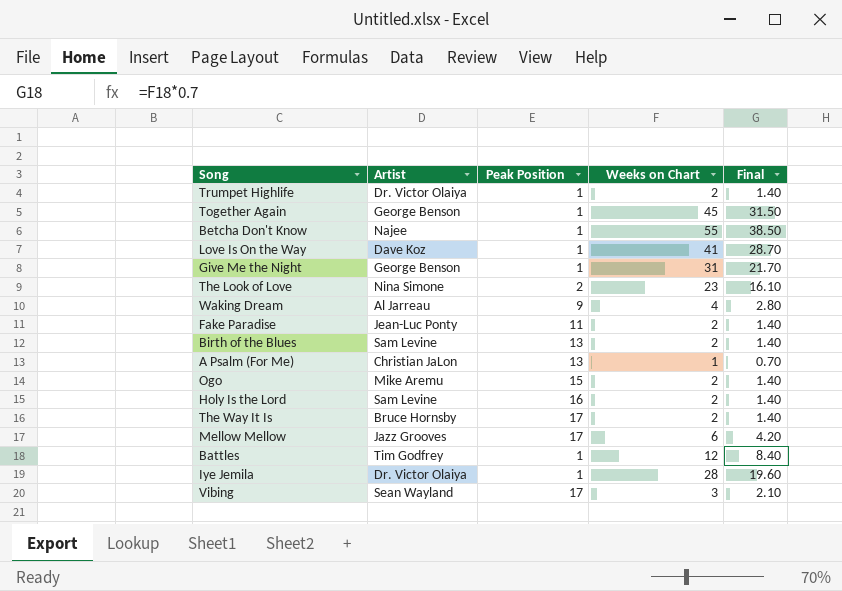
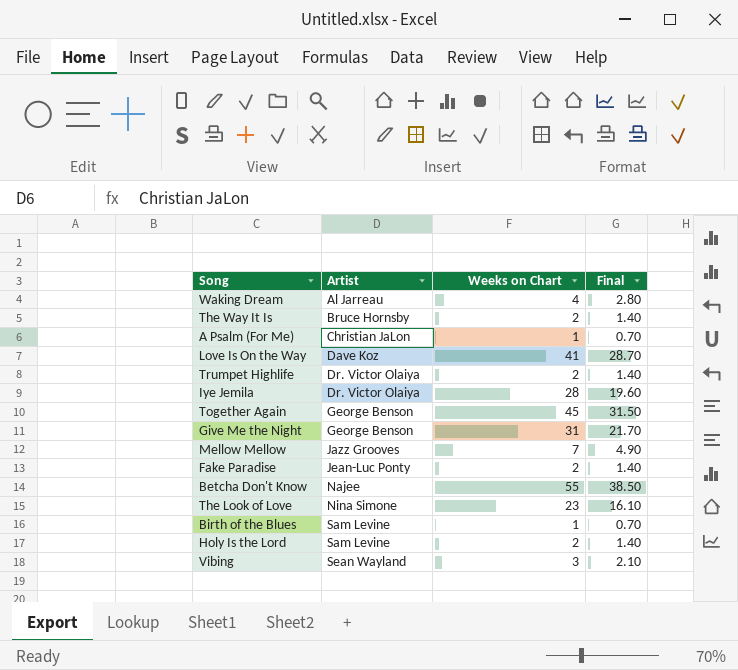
row order: none -> Artist ascending
column Peak Position | position: 3 -> none
row Ogo: Mike Aremu | 15 | 2 | 1.40 -> none
row Battles: Tim Godfrey | 1 | 12 | 8.40 -> none
Mellow Mellow | Weeks on Chart: 6 -> 7
Mellow Mellow | Final: 4.20 -> 4.90
Birth of the Blues | Weeks on Chart: 2 -> 1
Birth of the Blues | Final: 1.40 -> 0.70

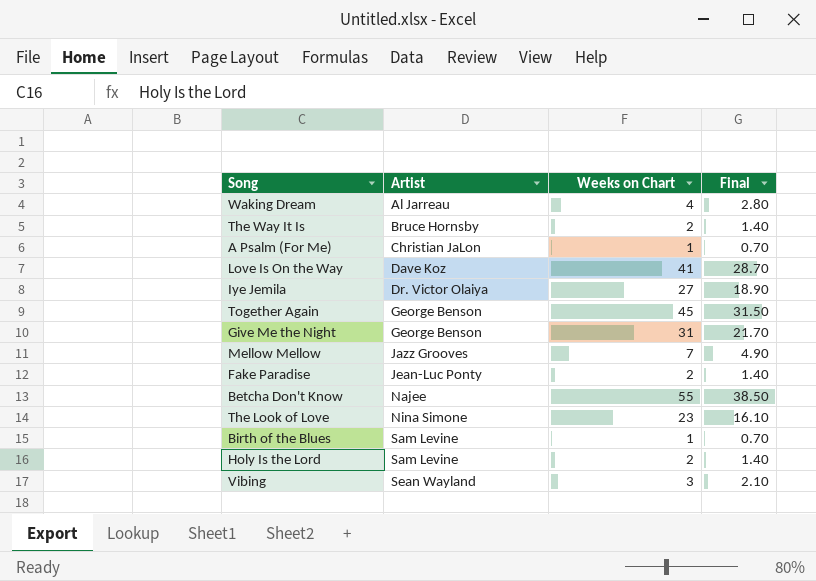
row Trumpet Highlife: Dr. Victor Olaiya | 2 | 1.40 -> none
Iye Jemila | Weeks on Chart: 28 -> 27
Iye Jemila | Final: 19.60 -> 18.90

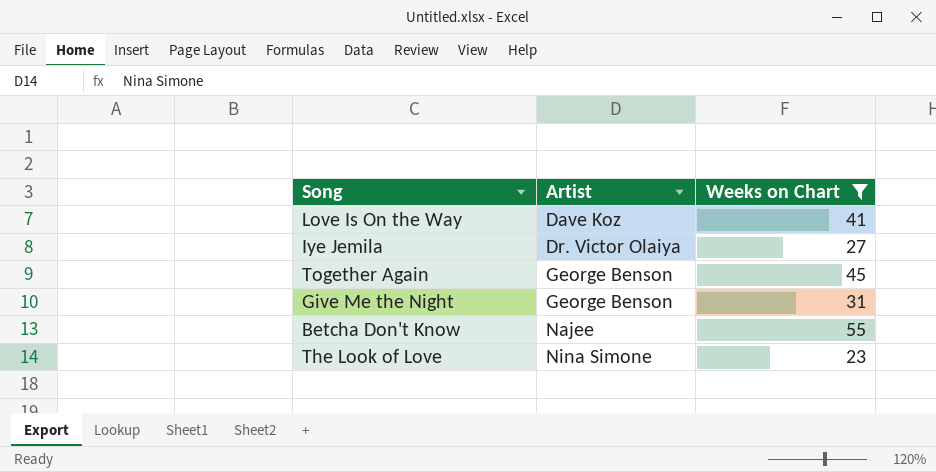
filter: none -> Weeks on Chart >= 23
column Final | formula: [Weeks on Chart] * 0.7 -> none

